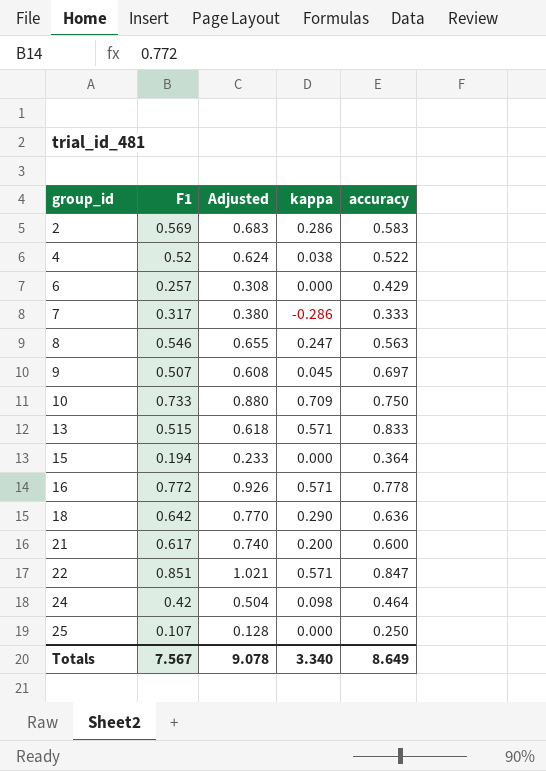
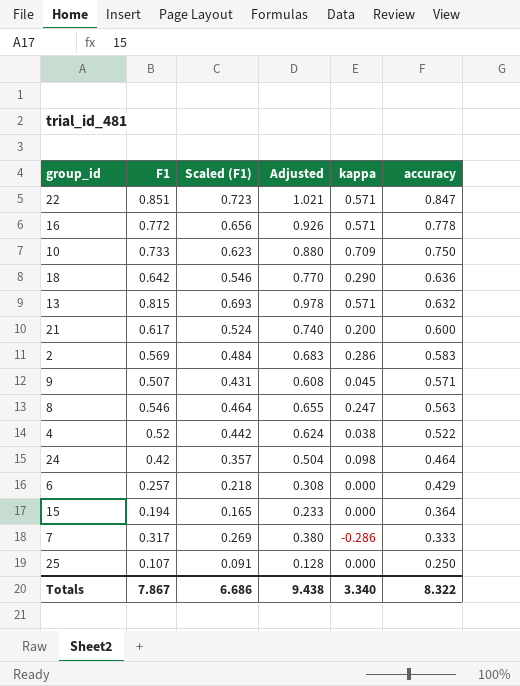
row order: group_id ascending -> accuracy descending
column Scaled (F1) | formula: none -> [F1] * 0.85
13 | F1: 0.515 -> 0.815
13 | Adjusted: 0.618 -> 0.978
13 | accuracy: 0.833 -> 0.632
9 | accuracy: 0.697 -> 0.571
Totals | F1: 7.567 -> 7.867
Totals | Adjusted: 9.078 -> 9.438
Totals | accuracy: 8.649 -> 8.322

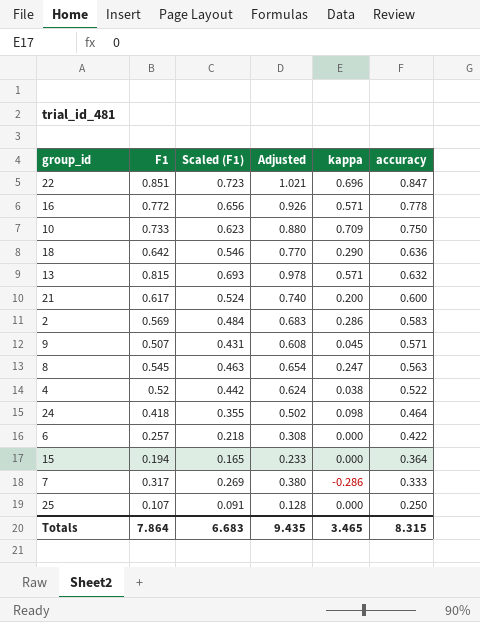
22 | kappa: 0.571 -> 0.696
8 | F1: 0.546 -> 0.545
8 | Scaled (F1): 0.464 -> 0.463
8 | Adjusted: 0.655 -> 0.654
24 | F1: 0.42 -> 0.418
24 | Scaled (F1): 0.357 -> 0.355
24 | Adjusted: 0.504 -> 0.502
6 | accuracy: 0.429 -> 0.422
Totals | F1: 7.867 -> 7.864
Totals | Scaled (F1): 6.686 -> 6.683
Totals | Adjusted: 9.438 -> 9.435
Totals | kappa: 3.340 -> 3.465
Totals | accuracy: 8.322 -> 8.315

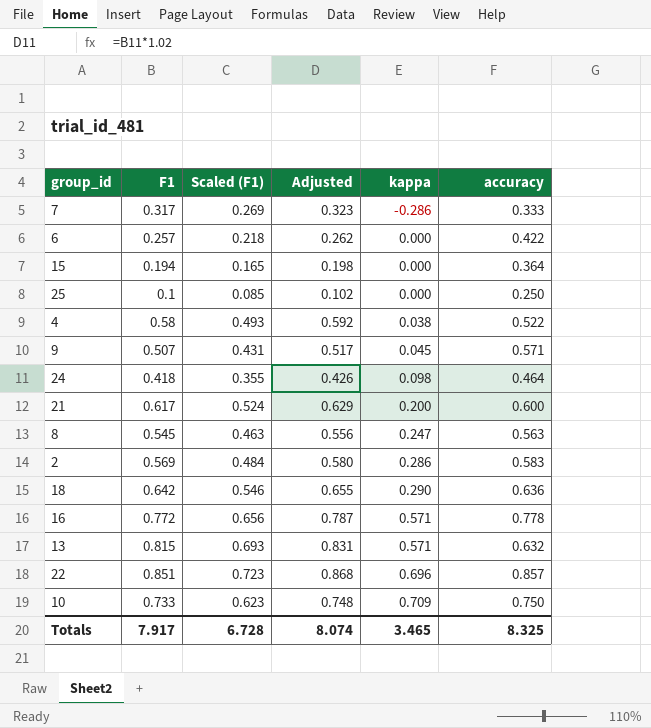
row order: accuracy descending -> kappa ascending
column Adjusted | formula: [F1] * 1.2 -> [F1] * 1.02
25 | F1: 0.107 -> 0.1
25 | Scaled (F1): 0.091 -> 0.085
4 | F1: 0.52 -> 0.58
4 | Scaled (F1): 0.442 -> 0.493
22 | accuracy: 0.847 -> 0.857
Totals | F1: 7.864 -> 7.917
Totals | Scaled (F1): 6.683 -> 6.728
Totals | Adjusted: 9.435 -> 8.074
Totals | accuracy: 8.315 -> 8.325

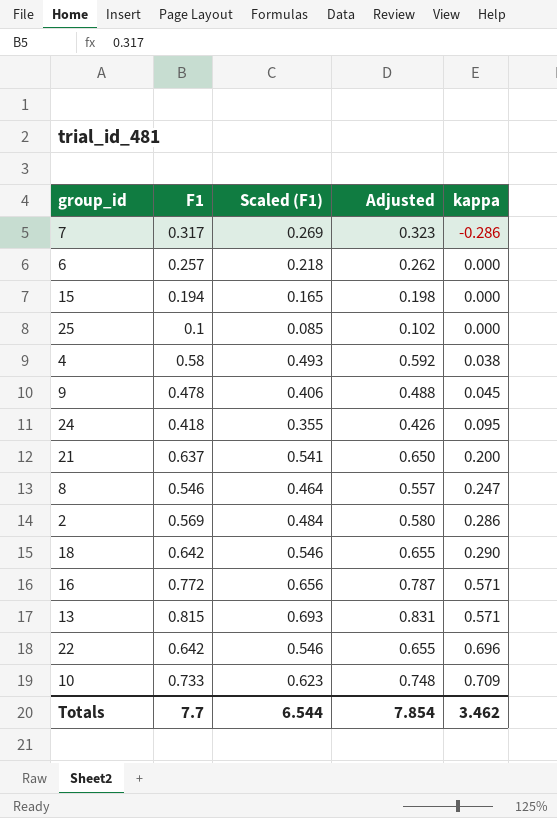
column accuracy | position: 6 -> none
9 | F1: 0.507 -> 0.478
9 | Scaled (F1): 0.431 -> 0.406
9 | Adjusted: 0.517 -> 0.488
24 | kappa: 0.098 -> 0.095
21 | F1: 0.617 -> 0.637
21 | Scaled (F1): 0.524 -> 0.541
21 | Adjusted: 0.629 -> 0.650
8 | F1: 0.545 -> 0.546
8 | Scaled (F1): 0.463 -> 0.464
8 | Adjusted: 0.556 -> 0.557
22 | F1: 0.851 -> 0.642
22 | Scaled (F1): 0.723 -> 0.546
22 | Adjusted: 0.868 -> 0.655
Totals | F1: 7.917 -> 7.7
Totals | Scaled (F1): 6.728 -> 6.544
Totals | Adjusted: 8.074 -> 7.854
Totals | kappa: 3.465 -> 3.462

